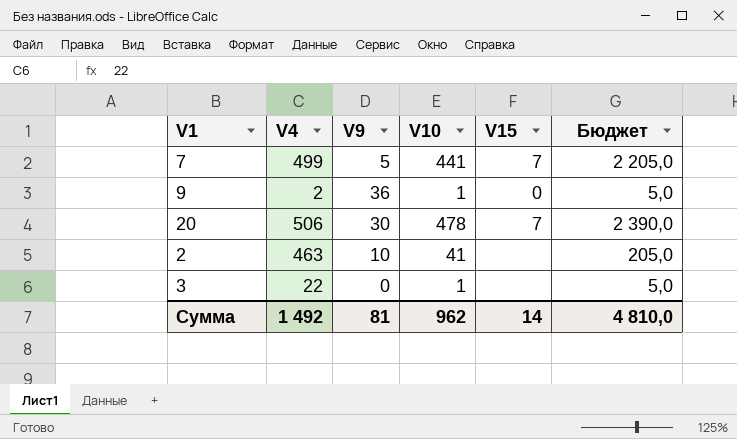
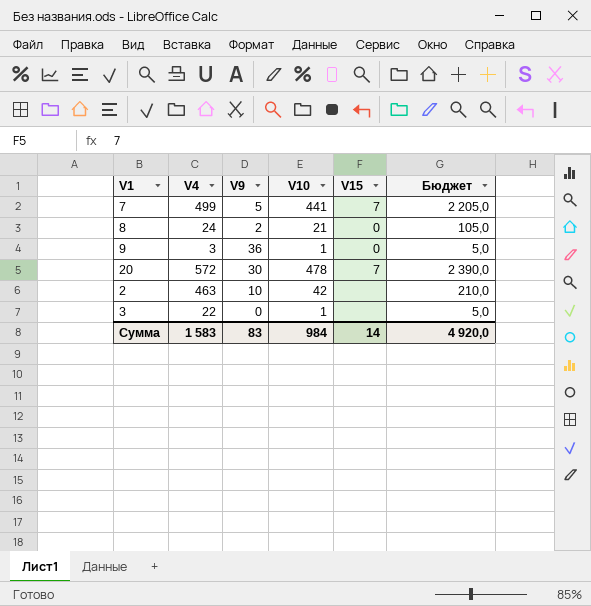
row 8: none -> 24 | 2 | 21 | 0 | 105,0
9 | V4: 2 -> 3
20 | V4: 506 -> 572
2 | V10: 41 -> 42
2 | Бюджет: 205,0 -> 210,0
Сумма | V4: 1 492 -> 1 583
Сумма | V9: 81 -> 83
Сумма | V10: 962 -> 984
Сумма | Бюджет: 4 810,0 -> 4 920,0

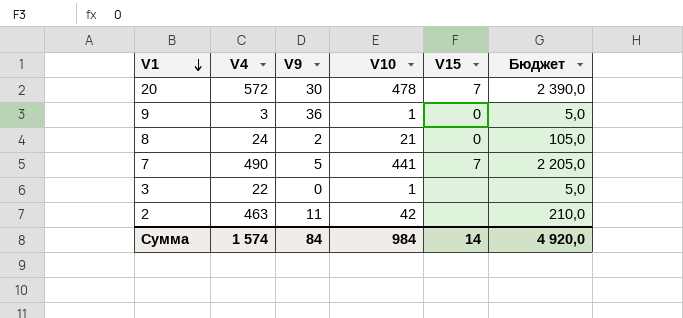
row order: none -> V1 descending
7 | V4: 499 -> 490
2 | V9: 10 -> 11
Сумма | V4: 1 583 -> 1 574
Сумма | V9: 83 -> 84

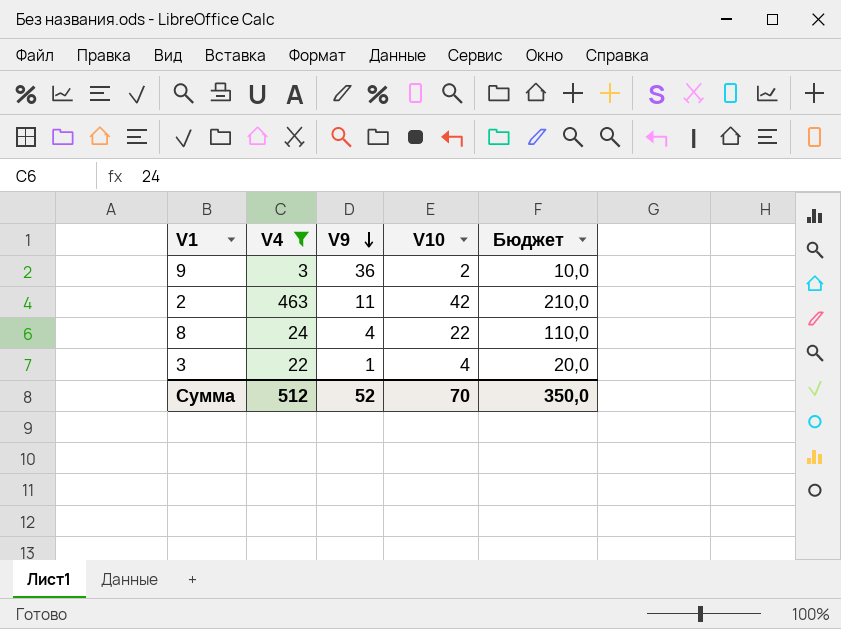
filter: none -> V4 <= 463
row order: V1 descending -> V9 descending
column V15 | position: 5 -> none
9 | V10: 1 -> 2
9 | Бюджет: 5,0 -> 10,0
8 | V9: 2 -> 4
8 | V10: 21 -> 22
8 | Бюджет: 105,0 -> 110,0
3 | V9: 0 -> 1
3 | V10: 1 -> 4
3 | Бюджет: 5,0 -> 20,0
Сумма | V4: 1 574 -> 512
Сумма | V9: 84 -> 52
Сумма | V10: 984 -> 70
Сумма | Бюджет: 4 920,0 -> 350,0

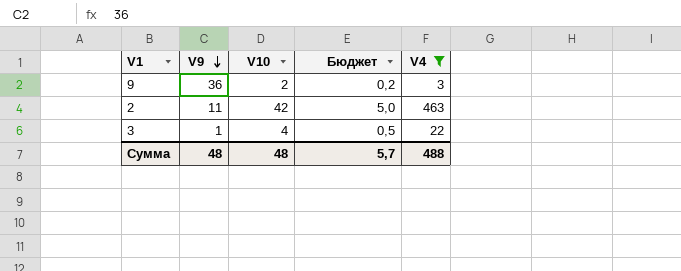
column Бюджет | formula: [V10] * 5 -> [V10] * 0,12
column V4 | position: 2 -> 5
row 8: 24 | 4 | 22 | 110,0 -> none
Сумма | V9: 52 -> 48
Сумма | V10: 70 -> 48
Сумма | Бюджет: 350,0 -> 5,7
Сумма | V4: 512 -> 488

